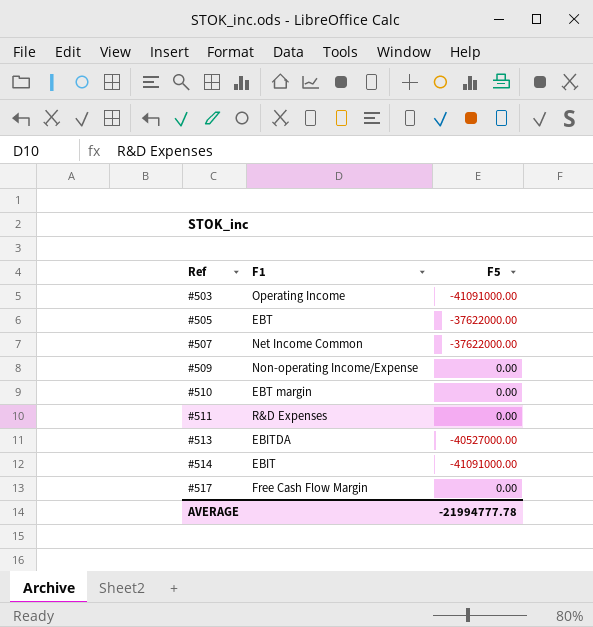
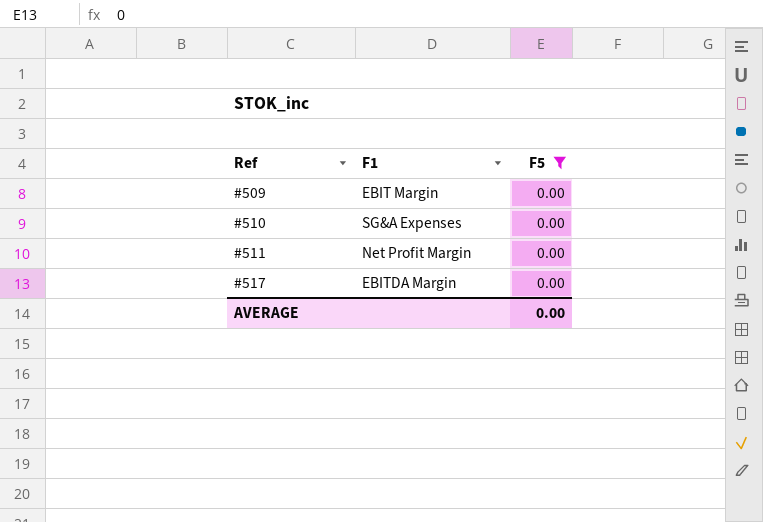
filter: none -> F5 = 0.00
#509 | F1: Non-operating Income/Expense -> EBIT Margin
#510 | F1: EBT margin -> SG&A Expenses
#511 | F1: R&D Expenses -> Net Profit Margin
#517 | F1: Free Cash Flow Margin -> EBITDA Margin
AVERAGE | F5: -21994777.78 -> 0.00

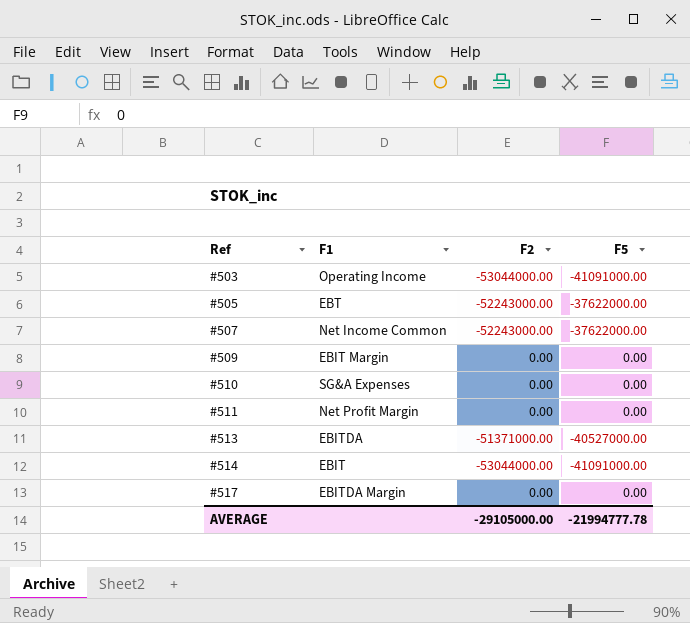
filter: F5 = 0.00 -> none
column F2 | position: none -> 3
AVERAGE | F5: 0.00 -> -21994777.78

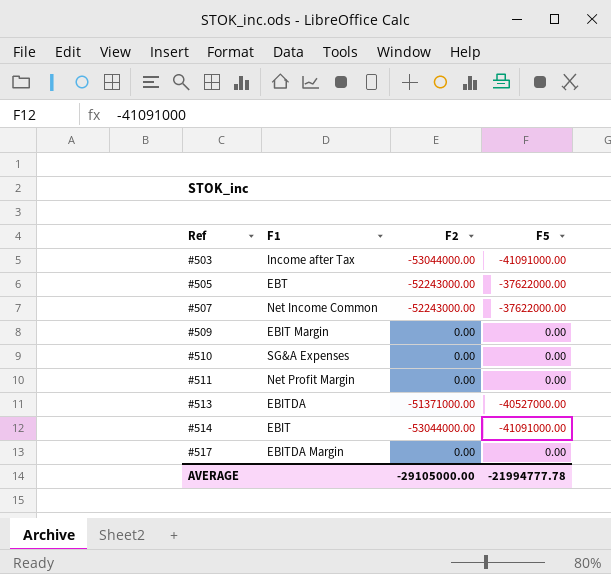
#503 | F1: Operating Income -> Income after Tax

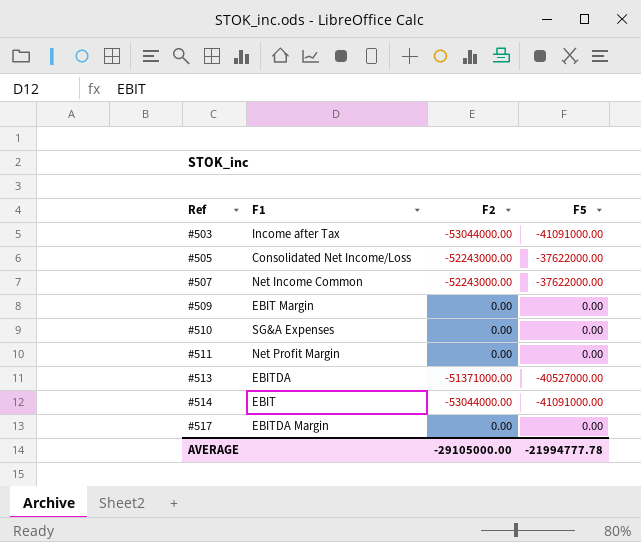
#505 | F1: EBT -> Consolidated Net Income/Loss

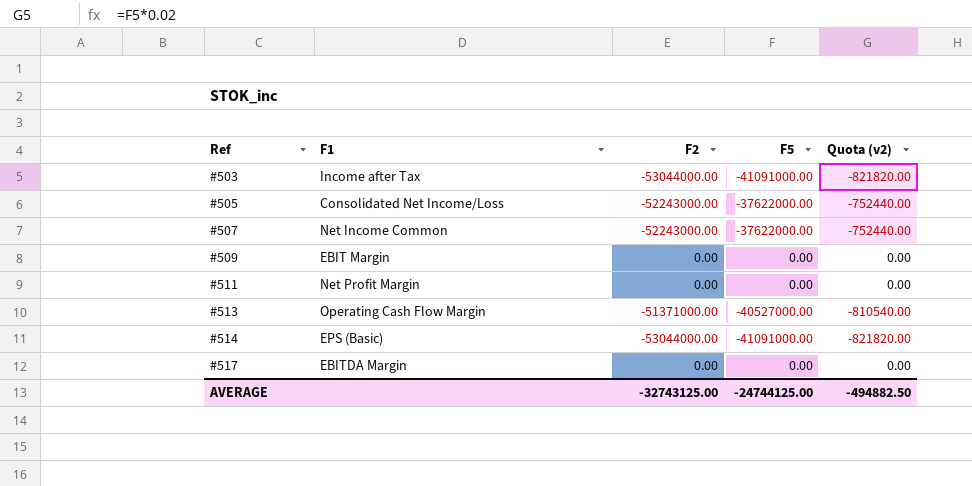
column Quota (v2) | formula: none -> [F5] * 0.02
row #510: SG&A Expenses | 0.00 | 0.00 -> none
#513 | F1: EBITDA -> Operating Cash Flow Margin
#514 | F1: EBIT -> EPS (Basic)
AVERAGE | F2: -29105000.00 -> -32743125.00
AVERAGE | F5: -21994777.78 -> -24744125.00

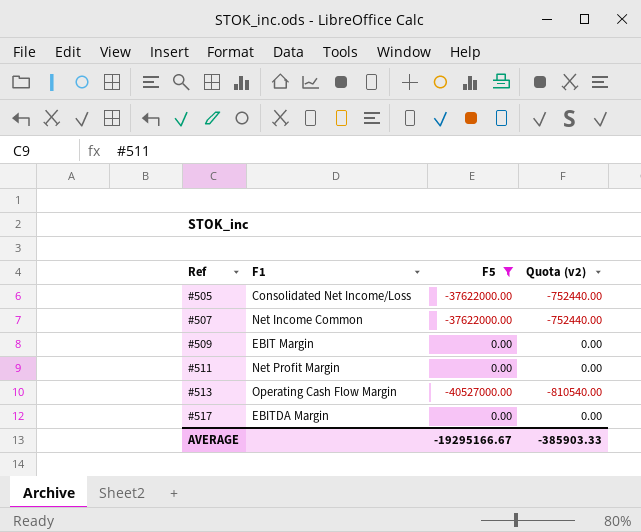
filter: none -> F5 != -41091000.00
column F2 | position: 3 -> none
AVERAGE | F5: -24744125.00 -> -19295166.67
AVERAGE | Quota (v2): -494882.50 -> -385903.33

